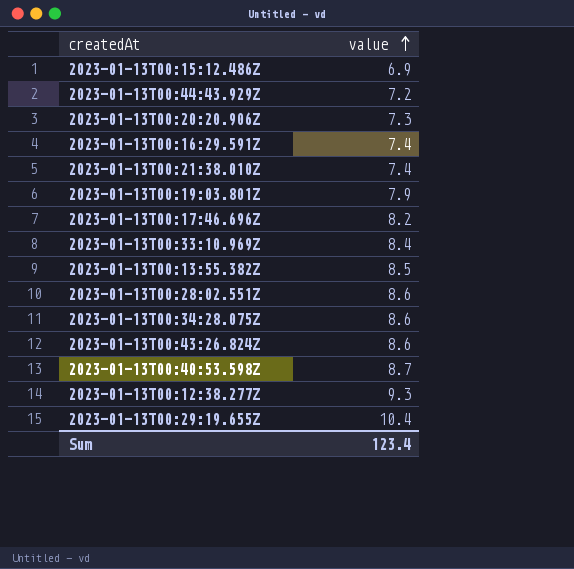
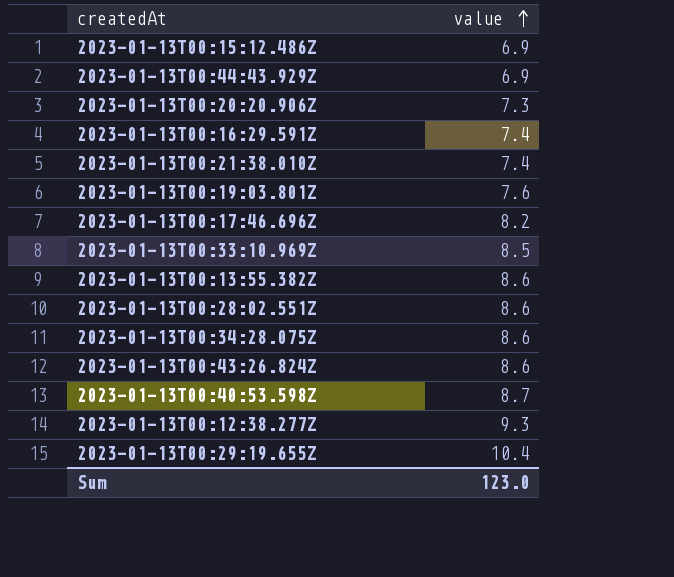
2023-01-13T00:44:43.929Z | value: 7.2 -> 6.9
2023-01-13T00:19:03.801Z | value: 7.9 -> 7.6
2023-01-13T00:33:10.969Z | value: 8.4 -> 8.5
2023-01-13T00:13:55.382Z | value: 8.5 -> 8.6
Sum | value: 123.4 -> 123.0

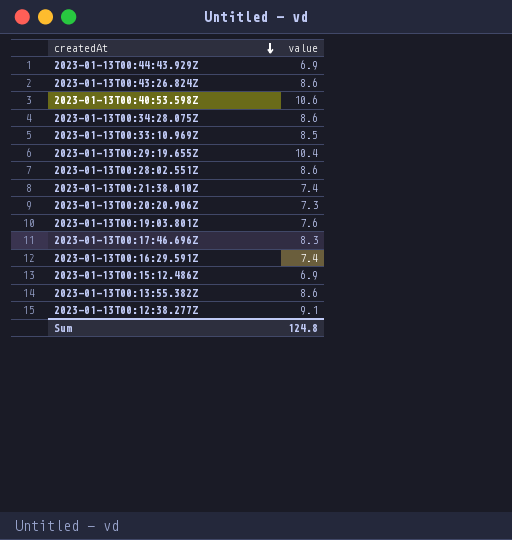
row order: value ascending -> createdAt descending
2023-01-13T00:40:53.598Z | value: 8.7 -> 10.6
2023-01-13T00:17:46.696Z | value: 8.2 -> 8.3
2023-01-13T00:12:38.277Z | value: 9.3 -> 9.1
Sum | value: 123.0 -> 124.8

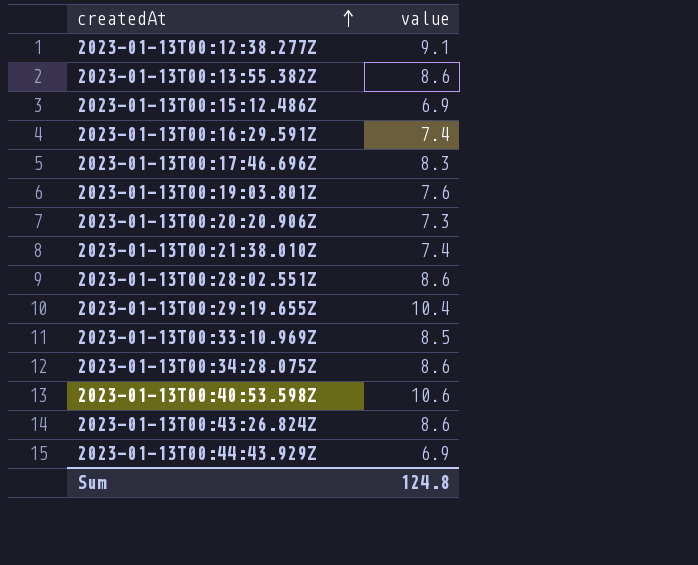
row order: createdAt descending -> createdAt ascending

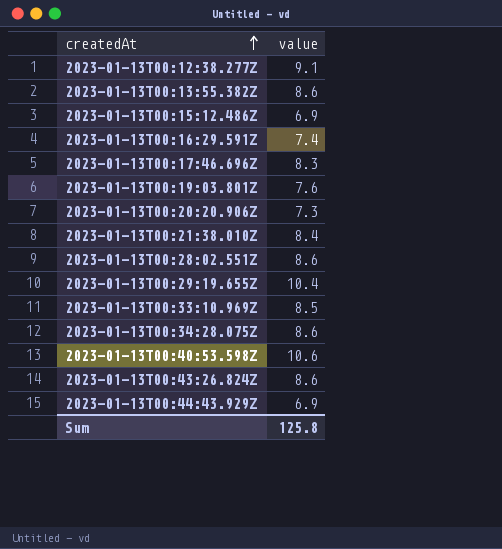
2023-01-13T00:21:38.010Z | value: 7.4 -> 8.4
Sum | value: 124.8 -> 125.8

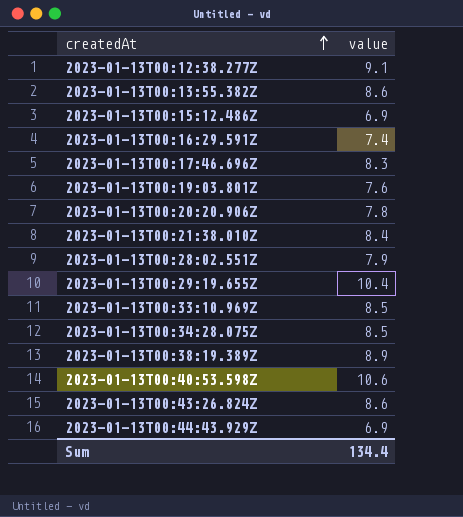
2023-01-13T00:20:20.906Z | value: 7.3 -> 7.8
2023-01-13T00:28:02.551Z | value: 8.6 -> 7.9
2023-01-13T00:34:28.075Z | value: 8.6 -> 8.5
row 2023-01-13T00:38:19.389Z: none -> 8.9
Sum | value: 125.8 -> 134.4

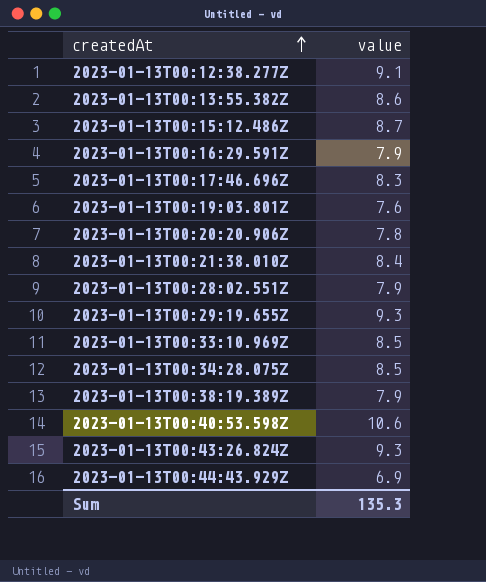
2023-01-13T00:15:12.486Z | value: 6.9 -> 8.7
2023-01-13T00:16:29.591Z | value: 7.4 -> 7.9
2023-01-13T00:29:19.655Z | value: 10.4 -> 9.3
2023-01-13T00:38:19.389Z | value: 8.9 -> 7.9
2023-01-13T00:43:26.824Z | value: 8.6 -> 9.3
Sum | value: 134.4 -> 135.3

